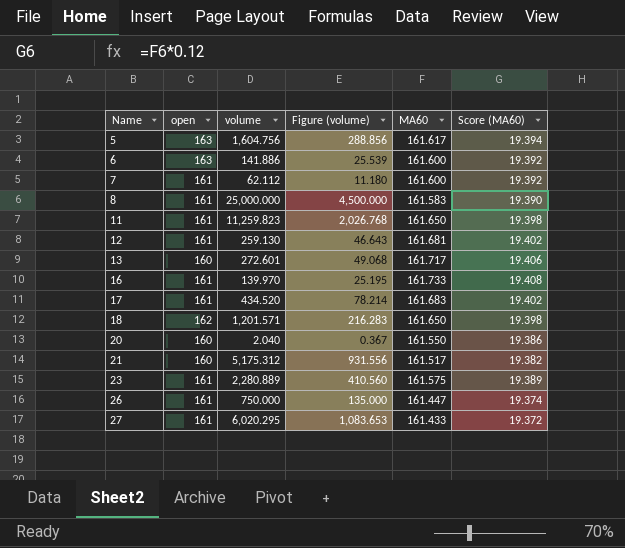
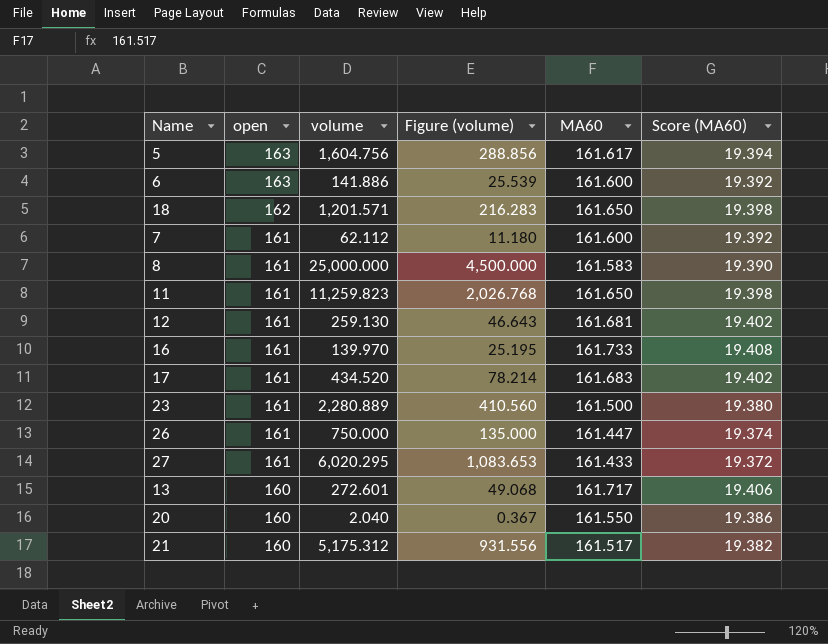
row order: Name ascending -> open descending
23 | MA60: 161.575 -> 161.500
23 | Score (MA60): 19.389 -> 19.380

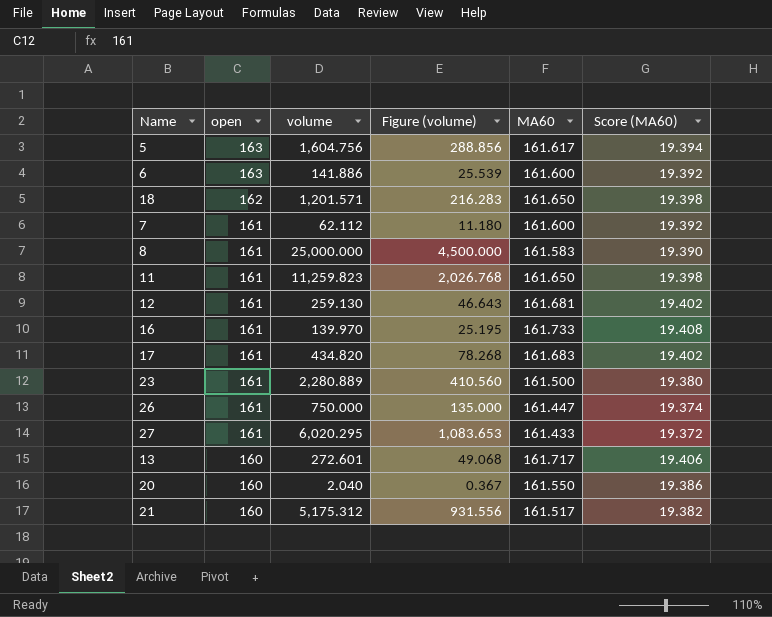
17 | volume: 434.520 -> 434.820
17 | Figure (volume): 78.214 -> 78.268

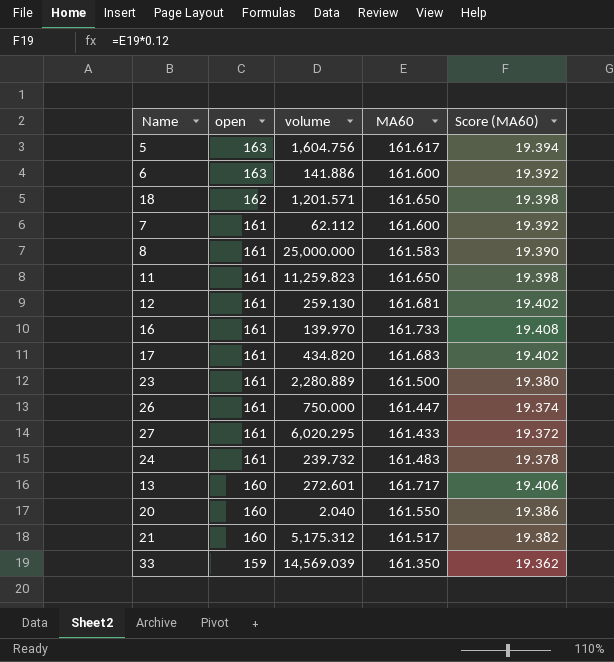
column Figure (volume) | formula: [volume] * 0.18 -> none
row 24: none -> 161 | 239.732 | 161.483 | 19.378
row 33: none -> 159 | 14,569.039 | 161.350 | 19.362

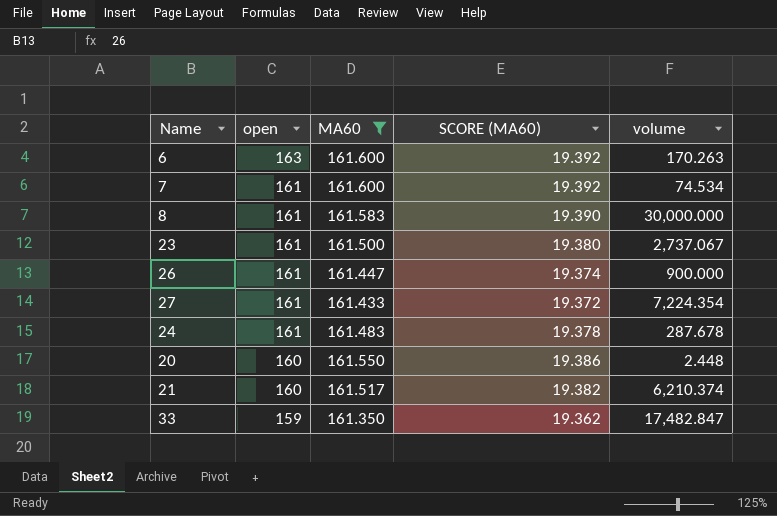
filter: none -> MA60 <= 161.600
column name: Score (MA60) -> SCORE (MA60)
column volume | position: 3 -> 5
6 | volume: 141.886 -> 170.263
7 | volume: 62.112 -> 74.534
8 | volume: 25,000.000 -> 30,000.000
23 | volume: 2,280.889 -> 2,737.067
26 | volume: 750.000 -> 900.000
27 | volume: 6,020.295 -> 7,224.354
24 | volume: 239.732 -> 287.678
20 | volume: 2.040 -> 2.448
21 | volume: 5,175.312 -> 6,210.374
33 | volume: 14,569.039 -> 17,482.847

